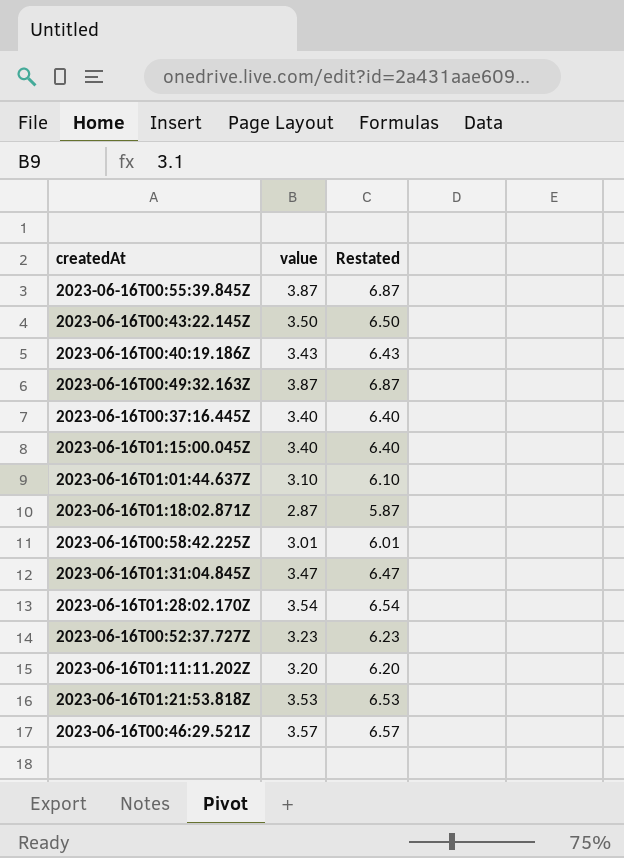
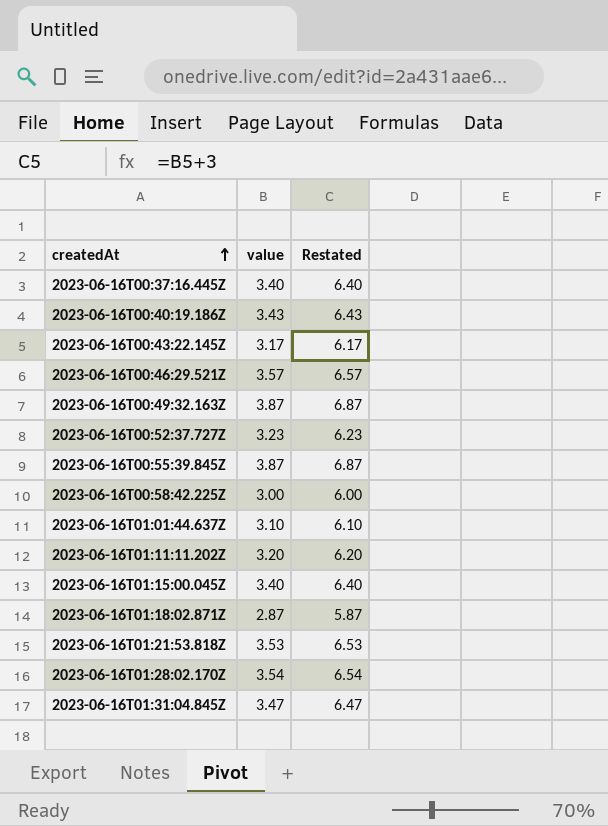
row order: none -> createdAt ascending
2023-06-16T00:43:22.145Z | value: 3.50 -> 3.17
2023-06-16T00:43:22.145Z | Restated: 6.50 -> 6.17
2023-06-16T00:58:42.225Z | value: 3.01 -> 3.00
2023-06-16T00:58:42.225Z | Restated: 6.01 -> 6.00

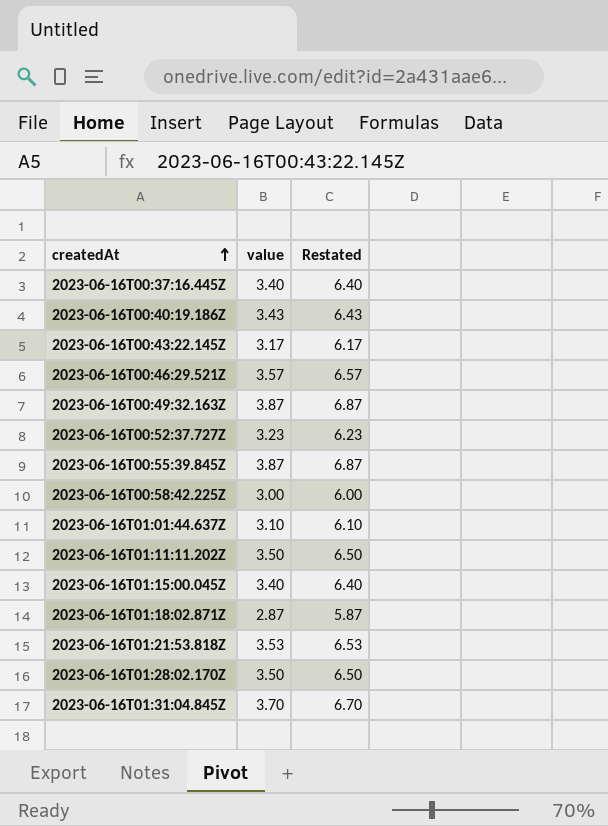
2023-06-16T01:11:11.202Z | value: 3.20 -> 3.50
2023-06-16T01:11:11.202Z | Restated: 6.20 -> 6.50
2023-06-16T01:28:02.170Z | value: 3.54 -> 3.50
2023-06-16T01:28:02.170Z | Restated: 6.54 -> 6.50
2023-06-16T01:31:04.845Z | value: 3.47 -> 3.70
2023-06-16T01:31:04.845Z | Restated: 6.47 -> 6.70

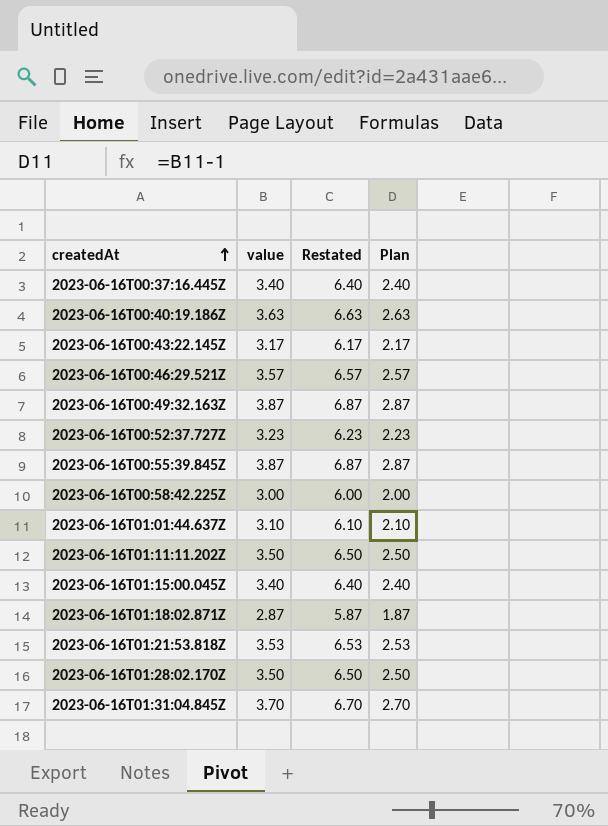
column Plan | formula: none -> [value] - 1
2023-06-16T00:40:19.186Z | value: 3.43 -> 3.63
2023-06-16T00:40:19.186Z | Restated: 6.43 -> 6.63

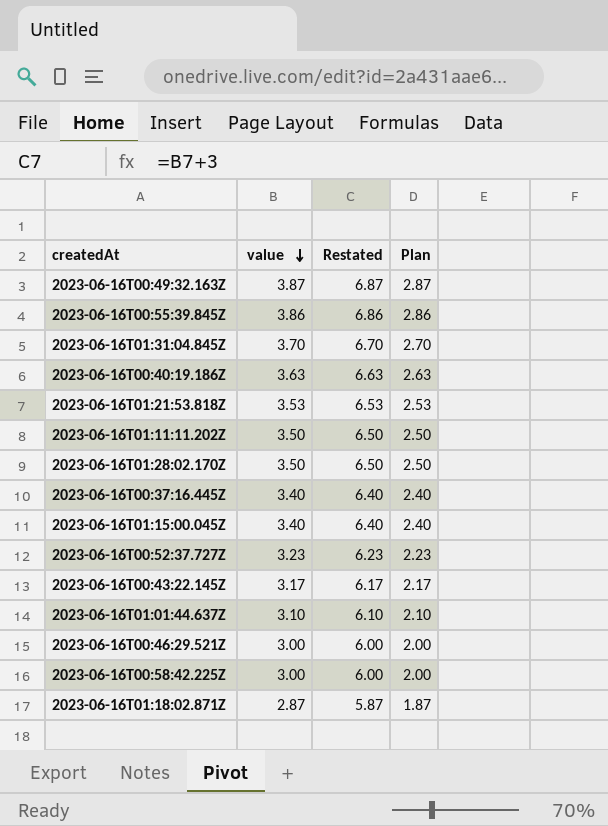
row order: createdAt ascending -> value descending
2023-06-16T00:55:39.845Z | value: 3.87 -> 3.86
2023-06-16T00:55:39.845Z | Restated: 6.87 -> 6.86
2023-06-16T00:55:39.845Z | Plan: 2.87 -> 2.86
2023-06-16T00:46:29.521Z | value: 3.57 -> 3.00
2023-06-16T00:46:29.521Z | Restated: 6.57 -> 6.00
2023-06-16T00:46:29.521Z | Plan: 2.57 -> 2.00

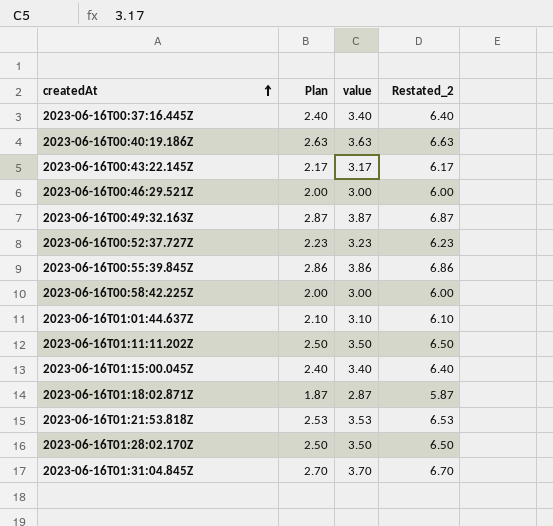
row order: value descending -> createdAt ascending
column Plan | position: 4 -> 2
column name: Restated -> Restated_2

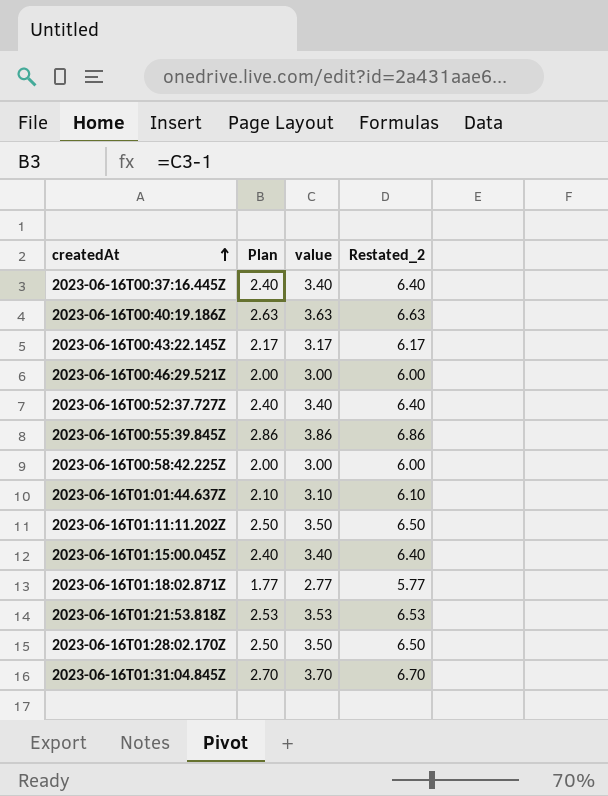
row 2023-06-16T00:49:32.163Z: 2.87 | 3.87 | 6.87 -> none
2023-06-16T00:52:37.727Z | Plan: 2.23 -> 2.40
2023-06-16T00:52:37.727Z | value: 3.23 -> 3.40
2023-06-16T00:52:37.727Z | Restated_2: 6.23 -> 6.40
2023-06-16T01:18:02.871Z | Plan: 1.87 -> 1.77
2023-06-16T01:18:02.871Z | value: 2.87 -> 2.77
2023-06-16T01:18:02.871Z | Restated_2: 5.87 -> 5.77

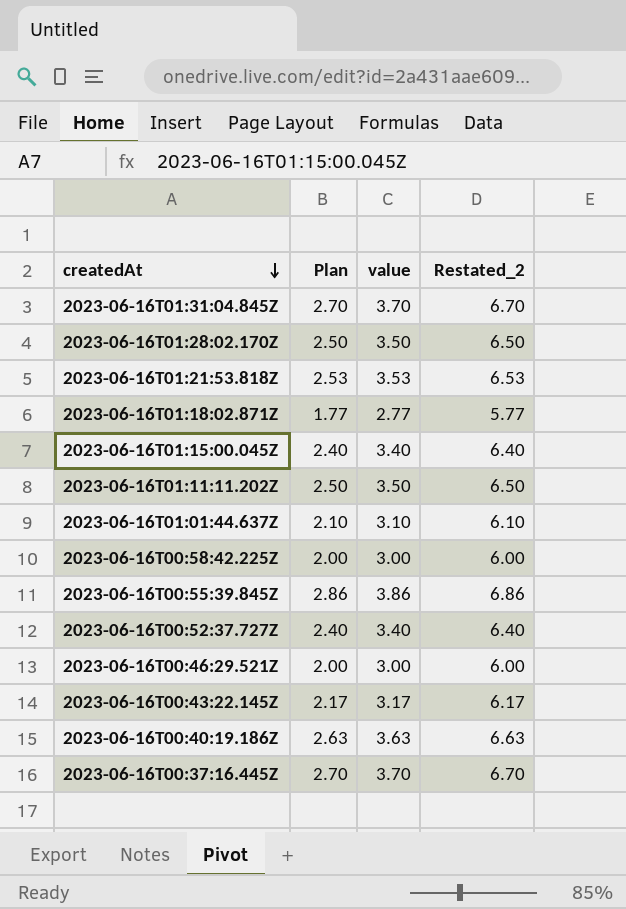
row order: createdAt ascending -> createdAt descending
2023-06-16T00:37:16.445Z | Plan: 2.40 -> 2.70
2023-06-16T00:37:16.445Z | value: 3.40 -> 3.70
2023-06-16T00:37:16.445Z | Restated_2: 6.40 -> 6.70

